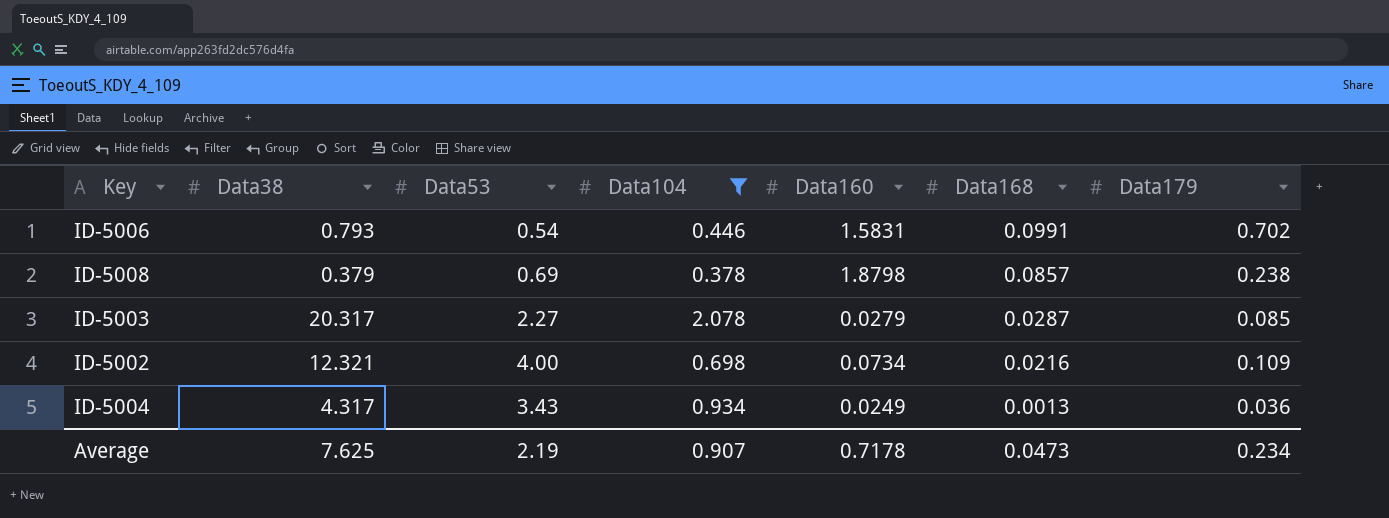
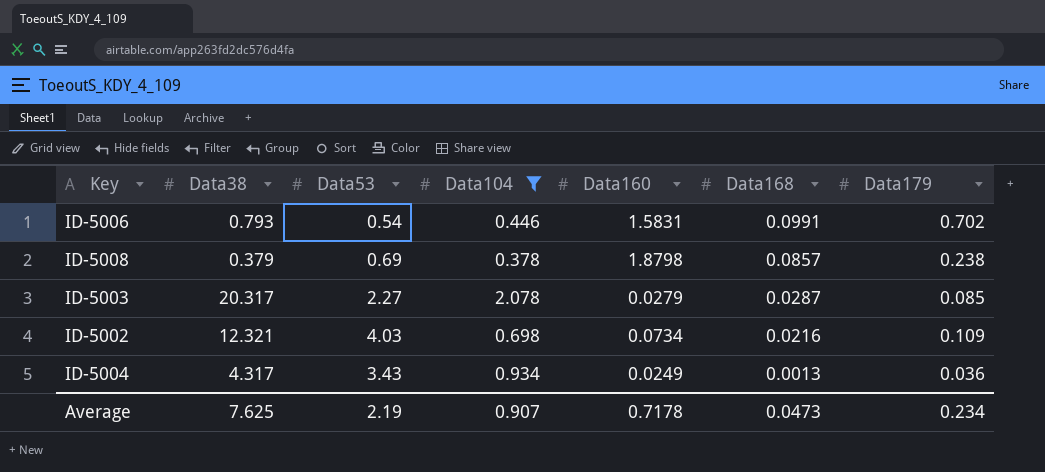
ID-5002 | Data53: 4.00 -> 4.03

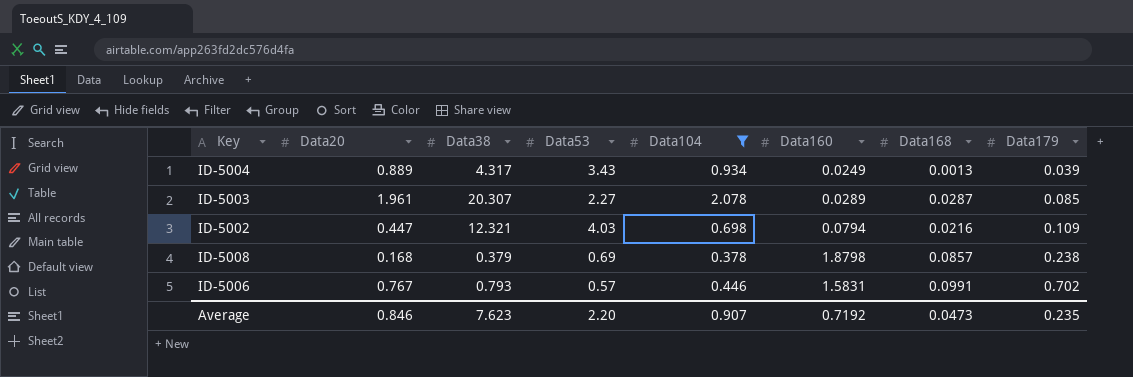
row order: Data168 descending -> Data179 ascending
column Data20 | position: none -> 2
ID-5004 | Data179: 0.036 -> 0.039
ID-5003 | Data38: 20.317 -> 20.307
ID-5003 | Data160: 0.0279 -> 0.0289
ID-5002 | Data160: 0.0734 -> 0.0794
ID-5006 | Data53: 0.54 -> 0.57
Average | Data38: 7.625 -> 7.623
Average | Data53: 2.19 -> 2.20
Average | Data160: 0.7178 -> 0.7192
Average | Data179: 0.234 -> 0.235

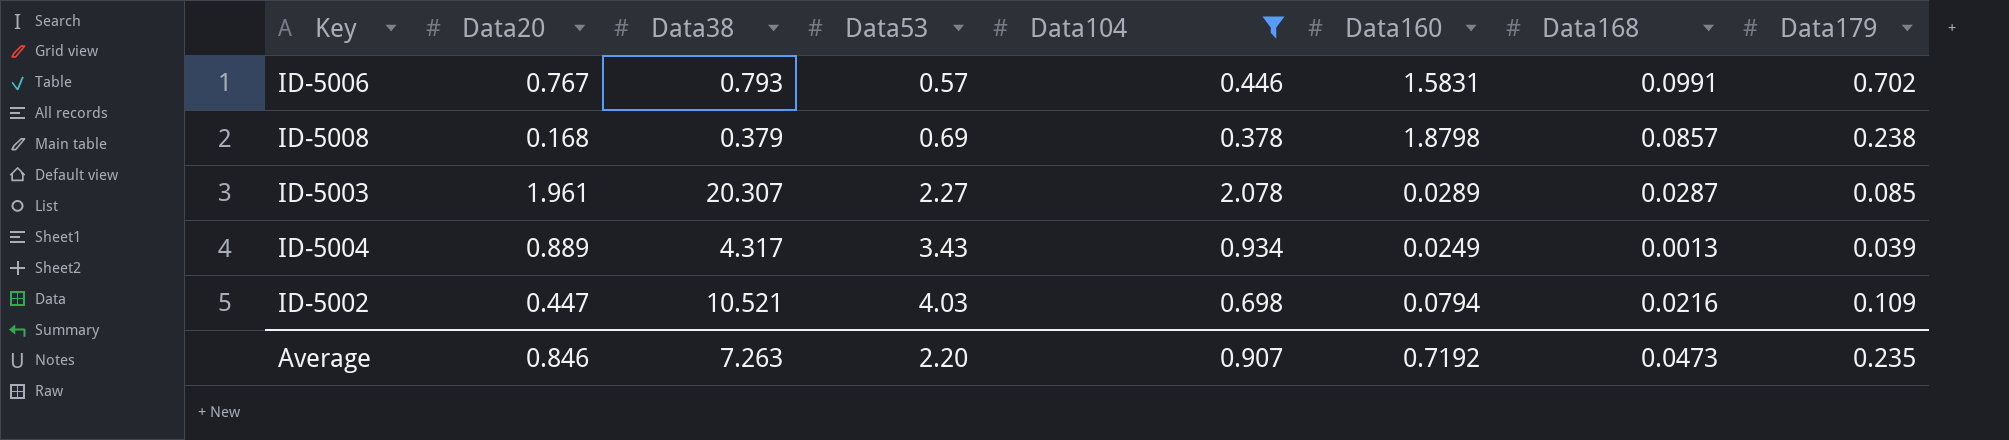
row order: Data179 ascending -> Data53 ascending
ID-5002 | Data38: 12.321 -> 10.521
Average | Data38: 7.623 -> 7.263

